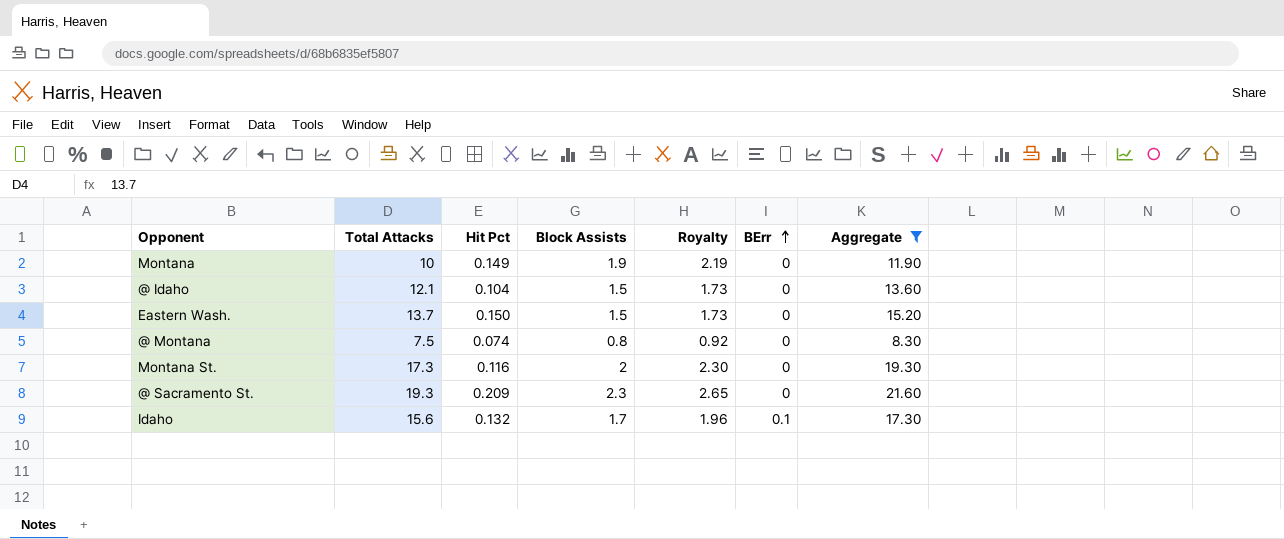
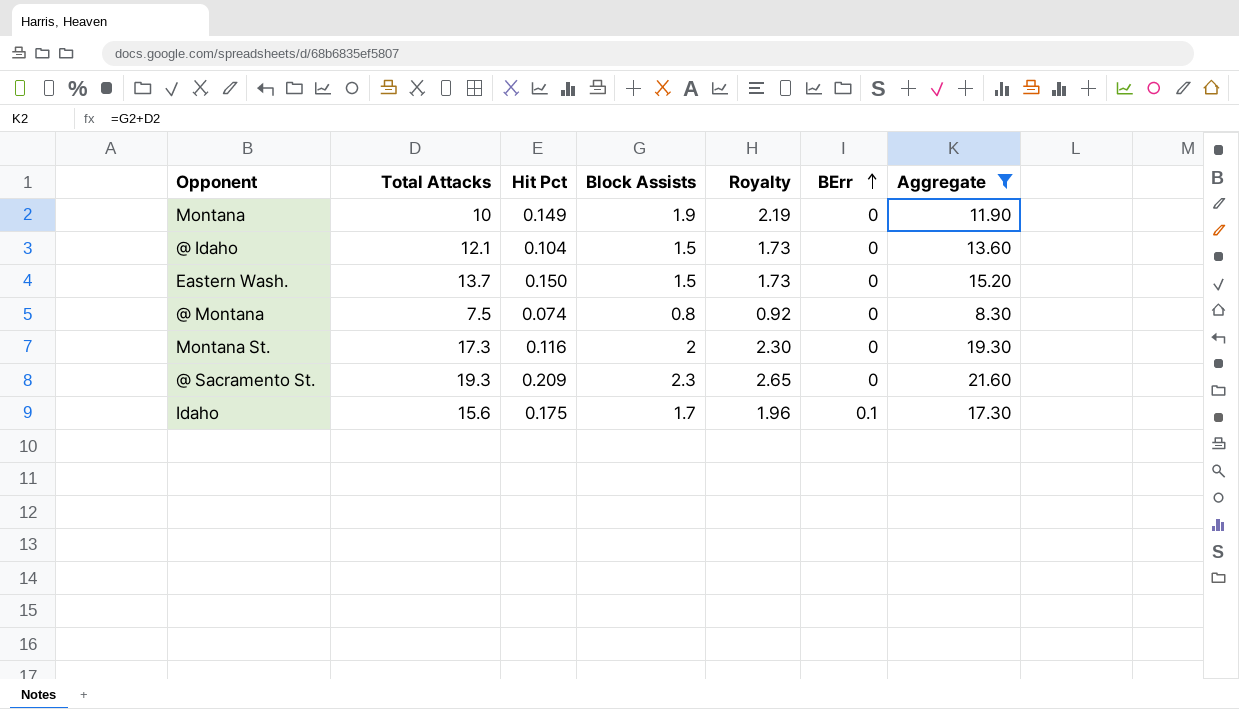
Idaho | Hit Pct: 0.132 -> 0.175

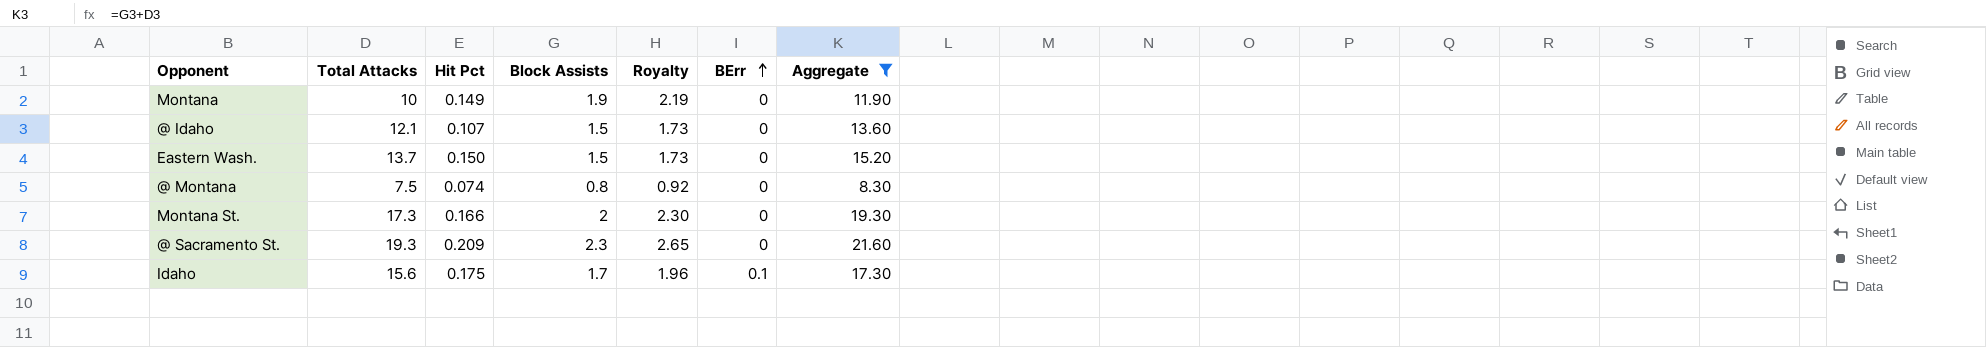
@ Idaho | Hit Pct: 0.104 -> 0.107
Montana St. | Hit Pct: 0.116 -> 0.166

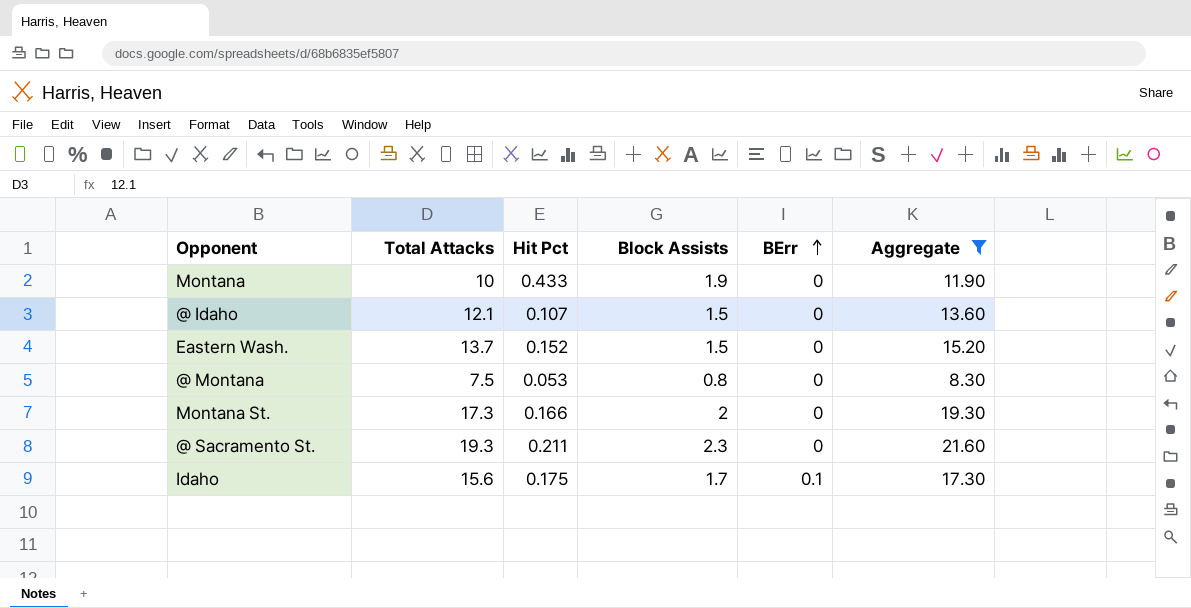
column Royalty | formula: [Block Assists] * 1.15 -> none
Montana | Hit Pct: 0.149 -> 0.433
Eastern Wash. | Hit Pct: 0.150 -> 0.152
@ Montana | Hit Pct: 0.074 -> 0.053
@ Sacramento St. | Hit Pct: 0.209 -> 0.211

